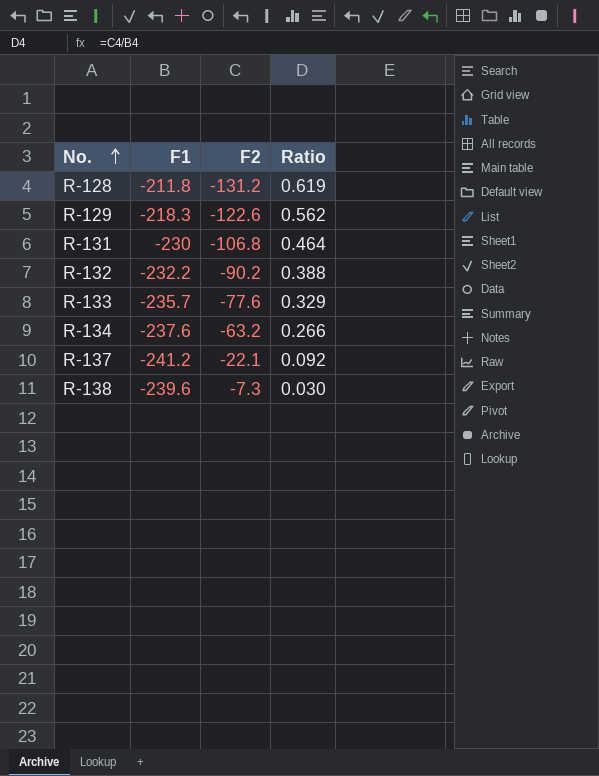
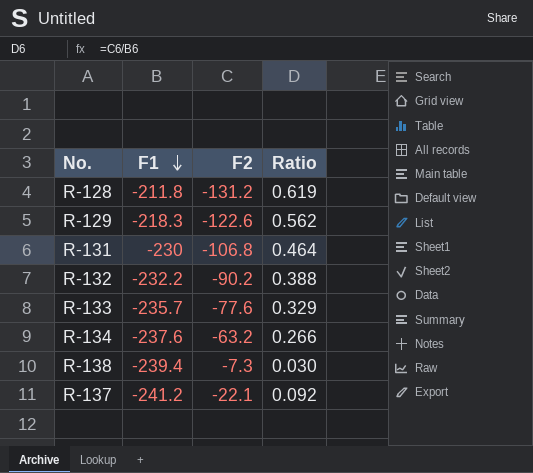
row order: No. ascending -> F1 descending
R-138 | F1: -239.6 -> -239.4

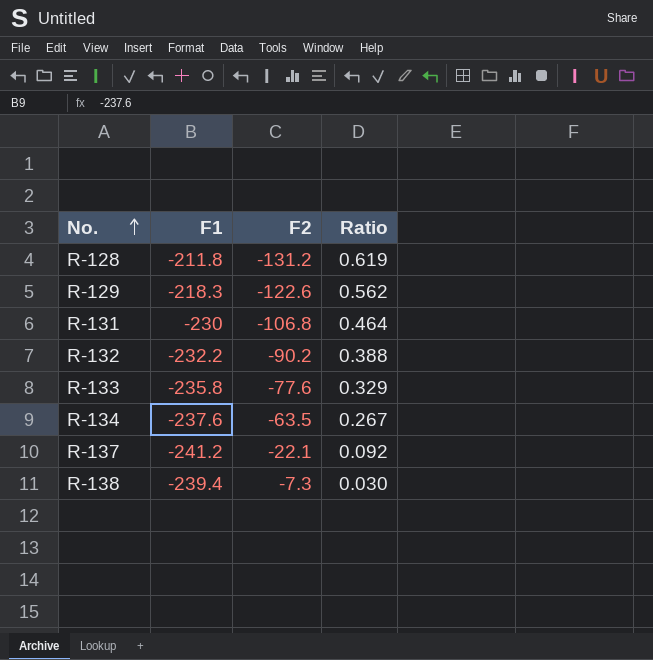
row order: F1 descending -> No. ascending
R-133 | F1: -235.7 -> -235.8
R-134 | F2: -63.2 -> -63.5
R-134 | Ratio: 0.266 -> 0.267

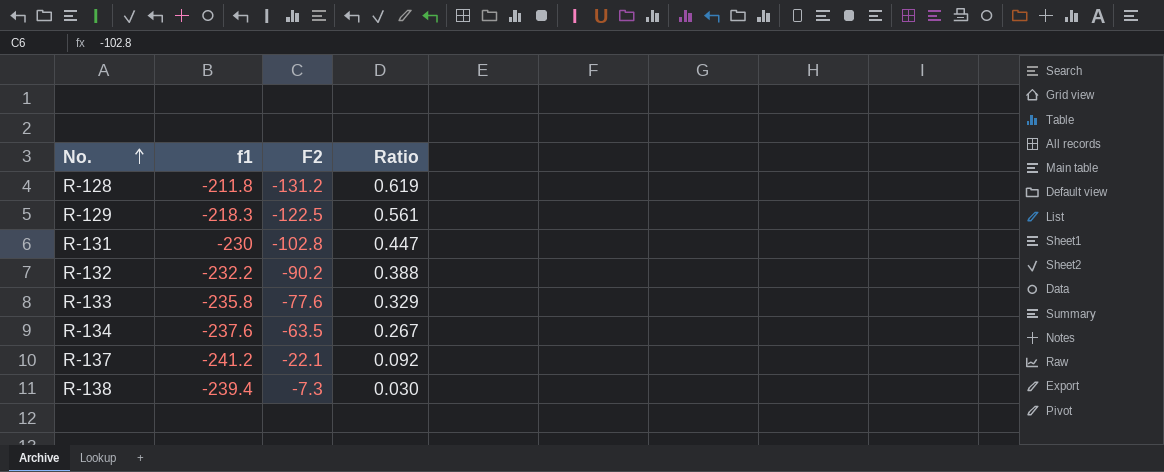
column name: F1 -> f1
R-129 | F2: -122.6 -> -122.5
R-129 | Ratio: 0.562 -> 0.561
R-131 | F2: -106.8 -> -102.8
R-131 | Ratio: 0.464 -> 0.447

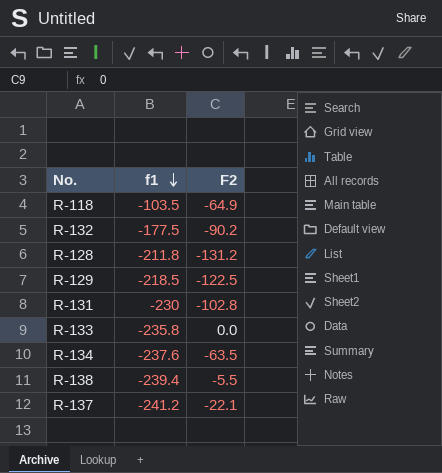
row order: No. ascending -> f1 descending
column Ratio | formula: [F2] / [f1] -> none
row R-118: none -> -103.5 | -64.9
R-132 | f1: -232.2 -> -177.5
R-129 | f1: -218.3 -> -218.5
R-133 | F2: -77.6 -> 0.0
R-138 | F2: -7.3 -> -5.5

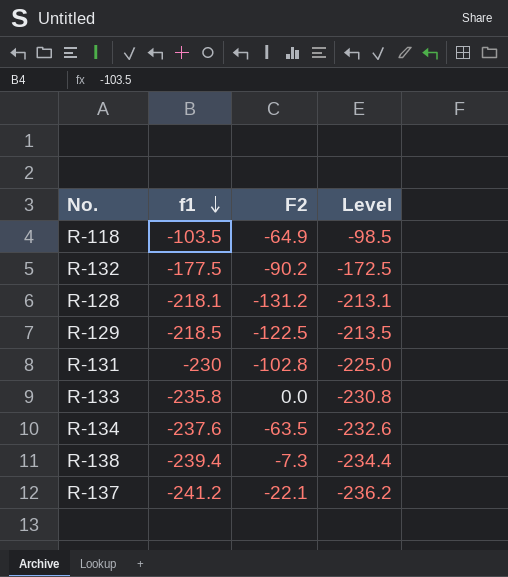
column Level | formula: none -> [f1] + 5
R-128 | f1: -211.8 -> -218.1
R-138 | F2: -5.5 -> -7.3

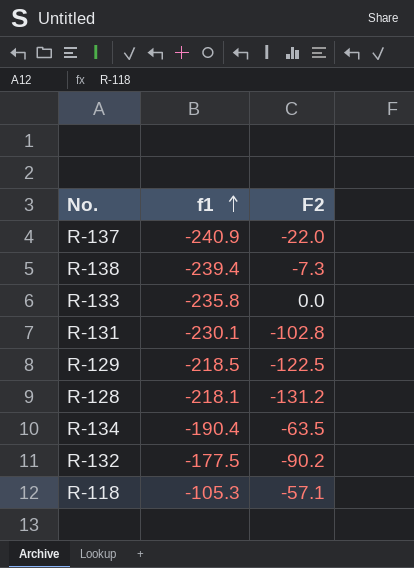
row order: f1 descending -> f1 ascending
column Level | formula: [f1] + 5 -> none
R-137 | f1: -241.2 -> -240.9
R-137 | F2: -22.1 -> -22.0
R-131 | f1: -230 -> -230.1
R-134 | f1: -237.6 -> -190.4
R-118 | f1: -103.5 -> -105.3
R-118 | F2: -64.9 -> -57.1

